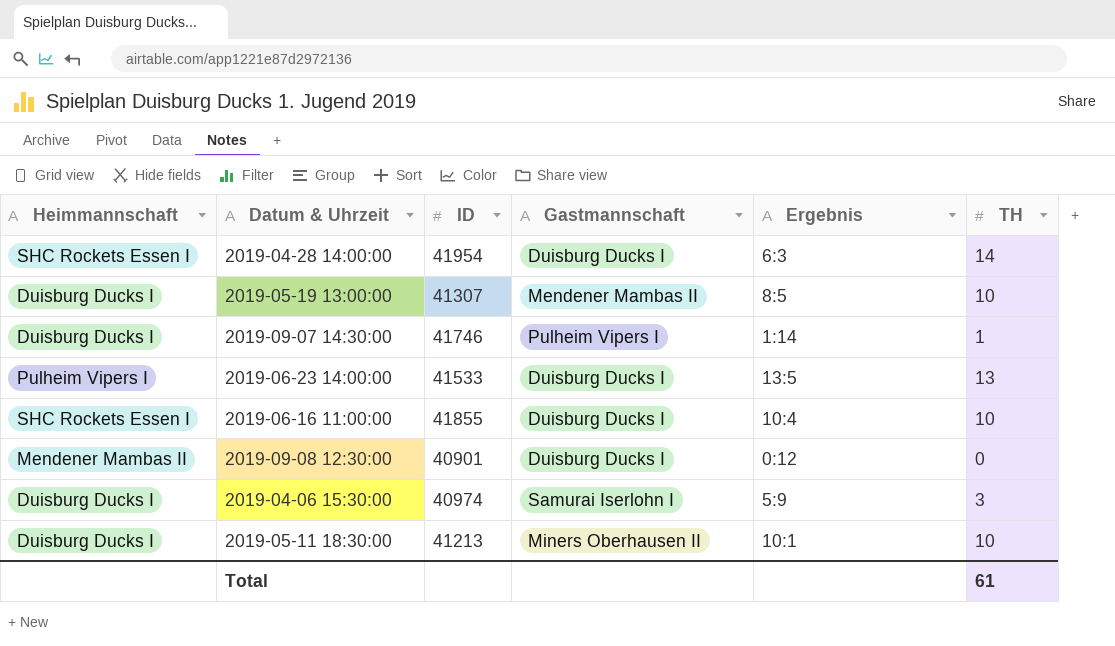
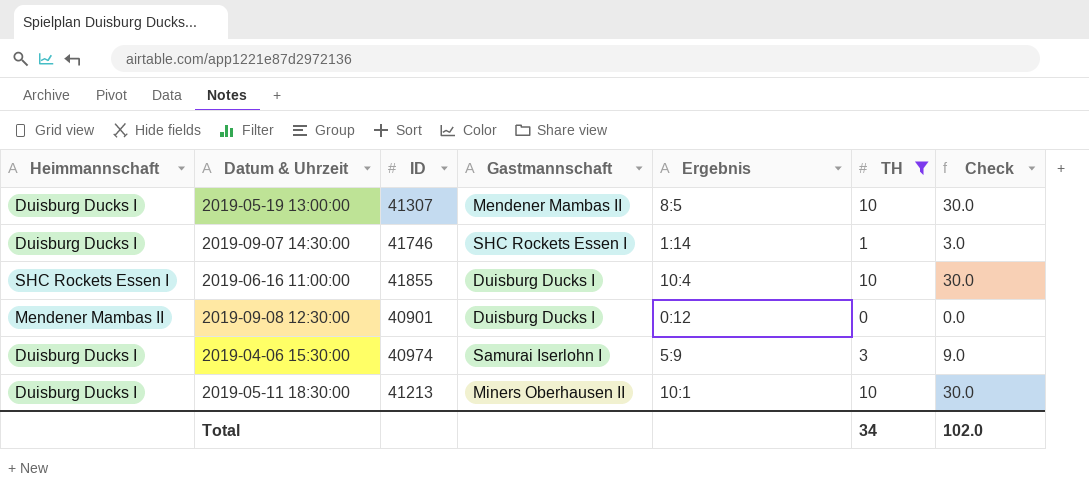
filter: none -> TH <= 10
column Check | formula: none -> [TH] * 3
2019-09-07 14:30:00 | Gastmannschaft: Pulheim Vipers I -> SHC Rockets Essen I
Total | TH: 61 -> 34

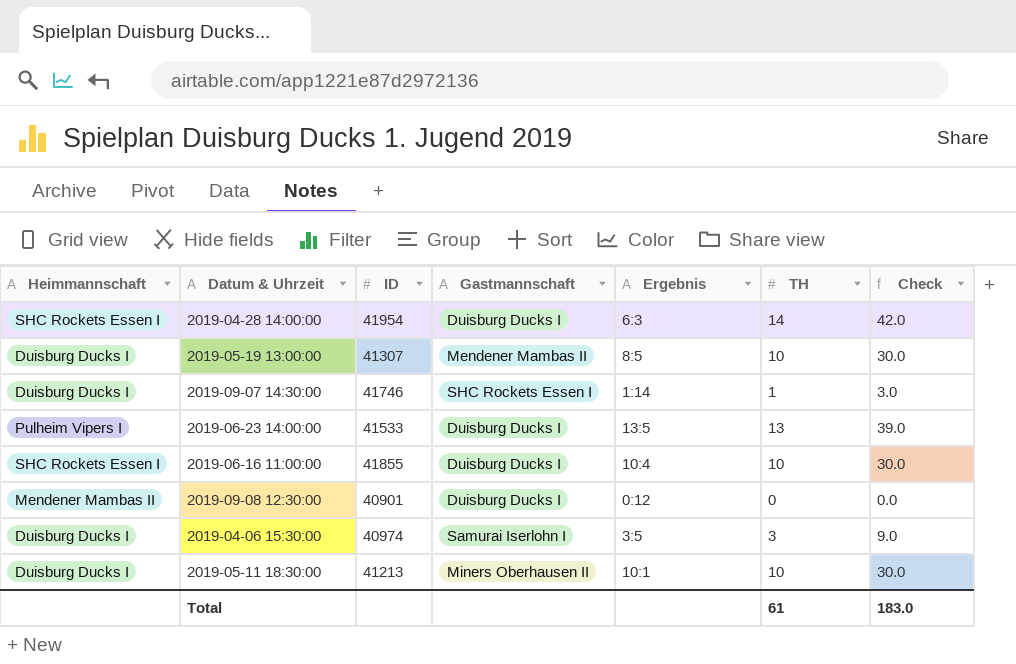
filter: TH <= 10 -> none
2019-04-06 15:30:00 | Ergebnis: 5:9 -> 3:5
Total | TH: 34 -> 61
Total | Check: 102.0 -> 183.0

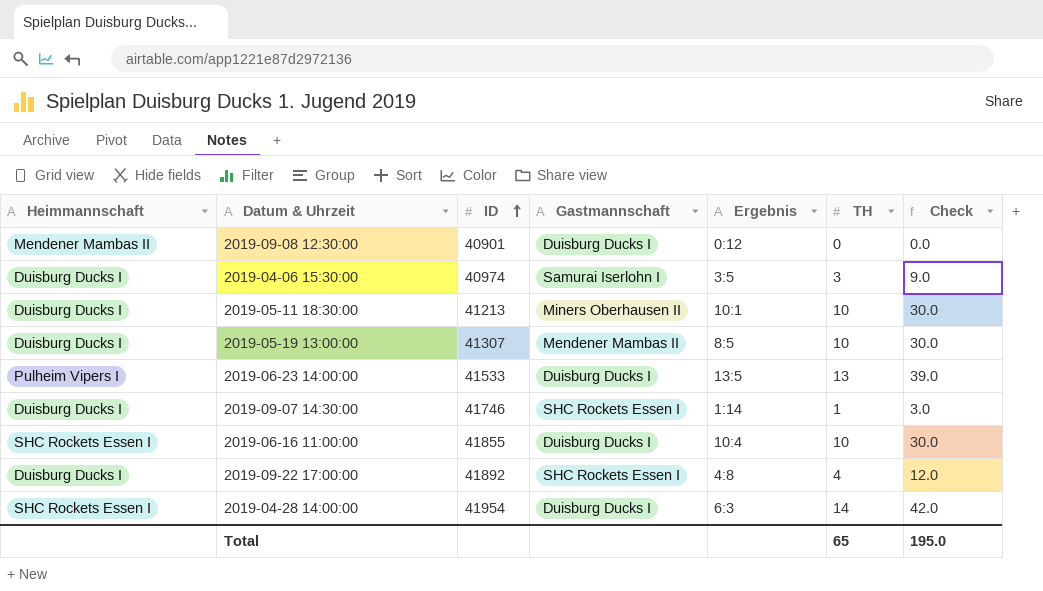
row order: none -> ID ascending
row 2019-09-22 17:00:00: none -> Duisburg Ducks I | 41892 | SHC Rockets Essen I | 4:8 | 4 | 12.0
Total | TH: 61 -> 65
Total | Check: 183.0 -> 195.0

